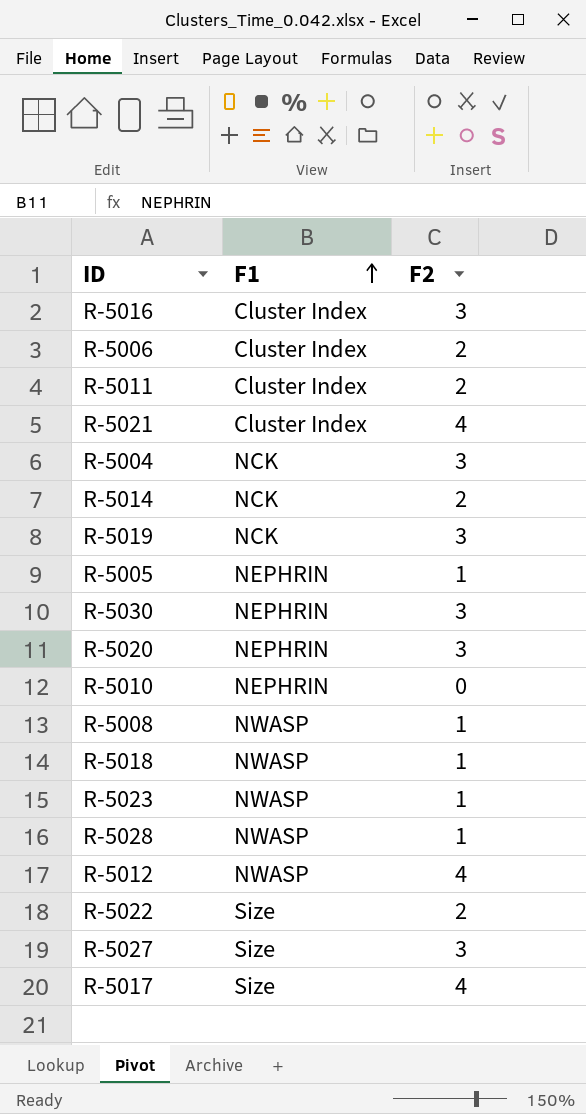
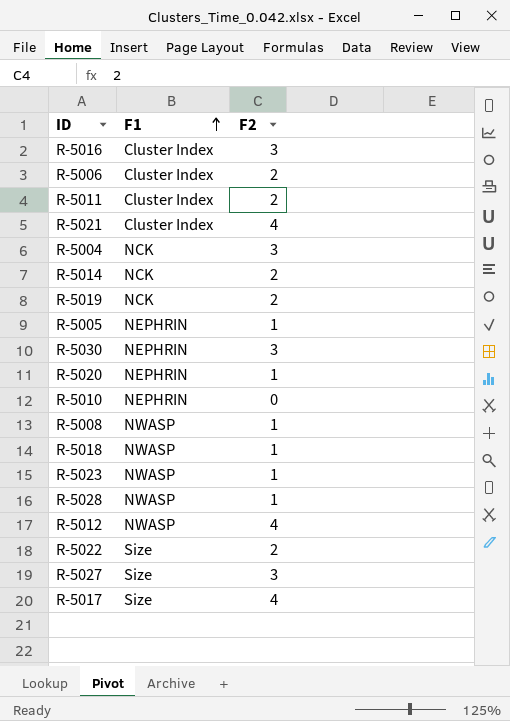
R-5019 | F2: 3 -> 2
R-5020 | F2: 3 -> 1

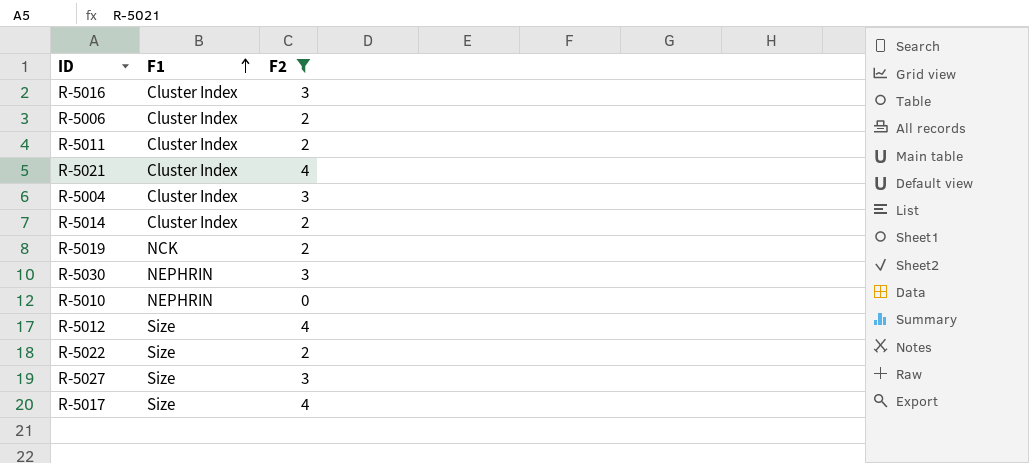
filter: none -> F2 != 1
R-5004 | F1: NCK -> Cluster Index
R-5014 | F1: NCK -> Cluster Index
R-5012 | F1: NWASP -> Size

